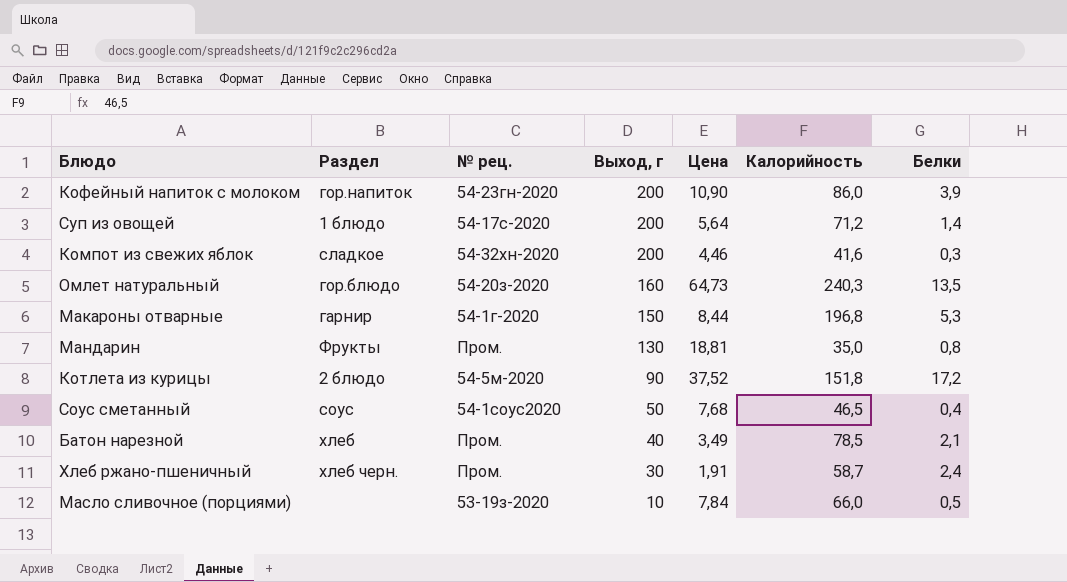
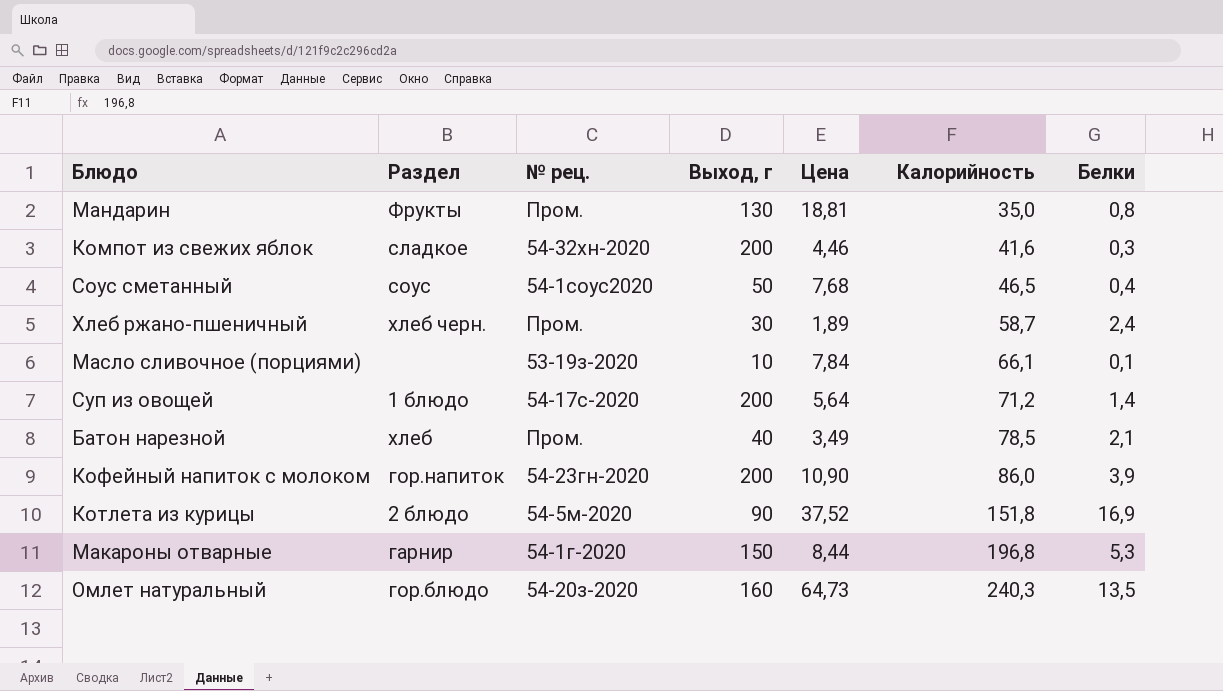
row order: Выход, г descending -> Калорийность ascending
Хлеб ржано-пшеничный | Цена: 1,91 -> 1,89
Масло сливочное (порциями) | Калорийность: 66,0 -> 66,1
Масло сливочное (порциями) | Белки: 0,5 -> 0,1
Котлета из курицы | Белки: 17,2 -> 16,9

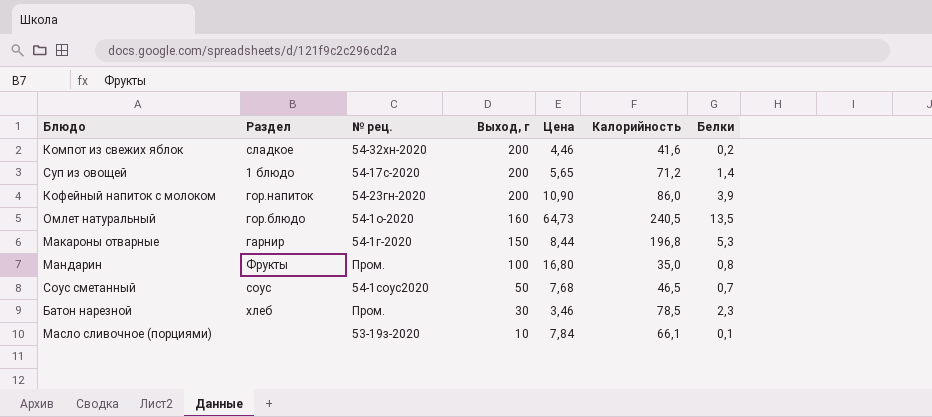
row order: Калорийность ascending -> Выход, г descending
row Хлеб ржано-пшеничный: хлеб черн. | Пром. | 30 | 1,89 | 58,7 | 2,4 -> none
row Котлета из курицы: 2 блюдо | 54-5м-2020 | 90 | 37,52 | 151,8 | 16,9 -> none
Компот из свежих яблок | Белки: 0,3 -> 0,2
Суп из овощей | Цена: 5,64 -> 5,65
Омлет натуральный | № рец.: 54-20з-2020 -> 54-1о-2020
Омлет натуральный | Калорийность: 240,3 -> 240,5
Мандарин | Выход, г: 130 -> 100
Мандарин | Цена: 18,81 -> 16,80
Соус сметанный | Белки: 0,4 -> 0,7
Батон нарезной | Выход, г: 40 -> 30
Батон нарезной | Цена: 3,49 -> 3,46
Батон нарезной | Белки: 2,1 -> 2,3

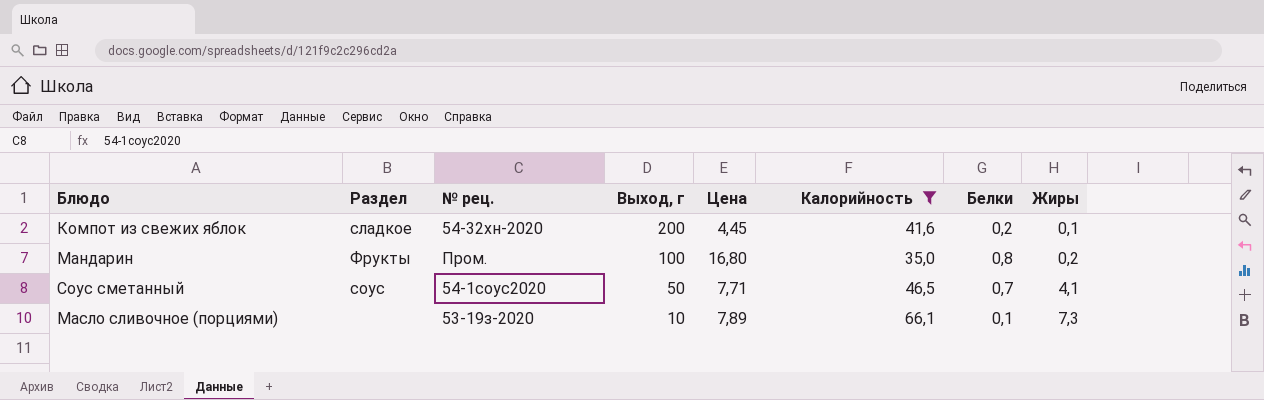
filter: none -> Калорийность <= 66,1
column Жиры | position: none -> 8
Компот из свежих яблок | Цена: 4,46 -> 4,45
Соус сметанный | Цена: 7,68 -> 7,71
Масло сливочное (порциями) | Цена: 7,84 -> 7,89

